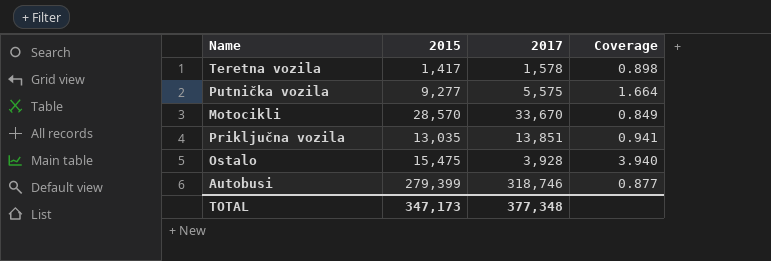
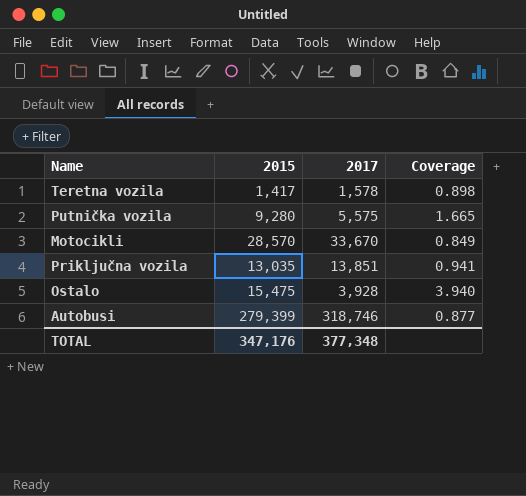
Putnička vozila | 2015: 9,277 -> 9,280
Putnička vozila | Coverage: 1.664 -> 1.665
TOTAL | 2015: 347,173 -> 347,176

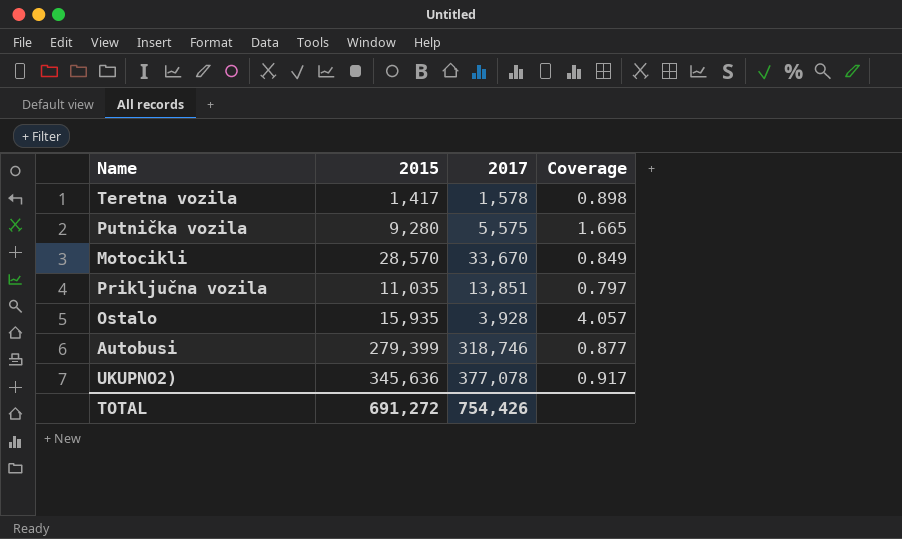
Priključna vozila | 2015: 13,035 -> 11,035
Priključna vozila | Coverage: 0.941 -> 0.797
Ostalo | 2015: 15,475 -> 15,935
Ostalo | Coverage: 3.940 -> 4.057
row UKUPNO2): none -> 345,636 | 377,078 | 0.917
TOTAL | 2015: 347,176 -> 691,272
TOTAL | 2017: 377,348 -> 754,426

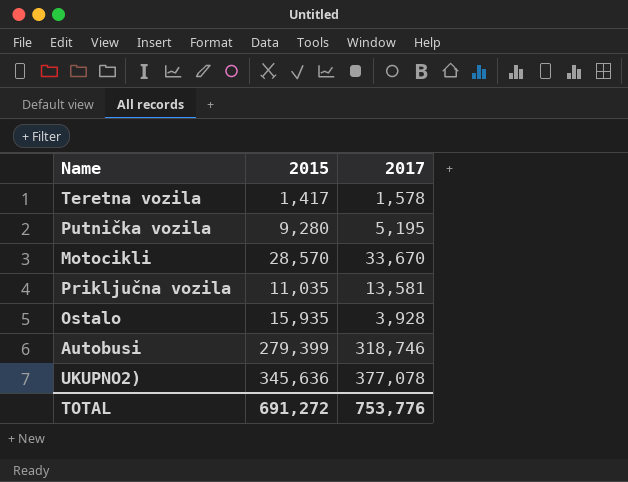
column Coverage | formula: [2015] / [2017] -> none
Putnička vozila | 2017: 5,575 -> 5,195
Priključna vozila | 2017: 13,851 -> 13,581
TOTAL | 2017: 754,426 -> 753,776

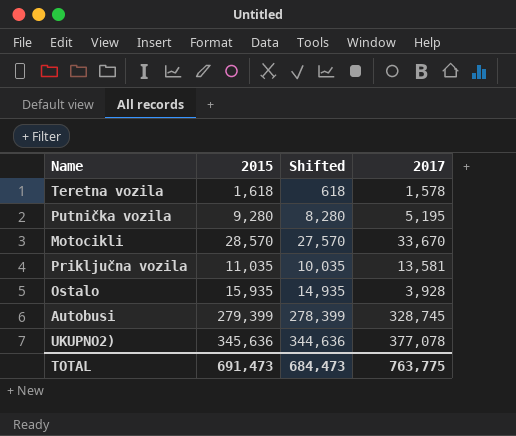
column Shifted | formula: none -> [2015] - 1000
Teretna vozila | 2015: 1,417 -> 1,618
Autobusi | 2017: 318,746 -> 328,745
TOTAL | 2015: 691,272 -> 691,473
TOTAL | 2017: 753,776 -> 763,775

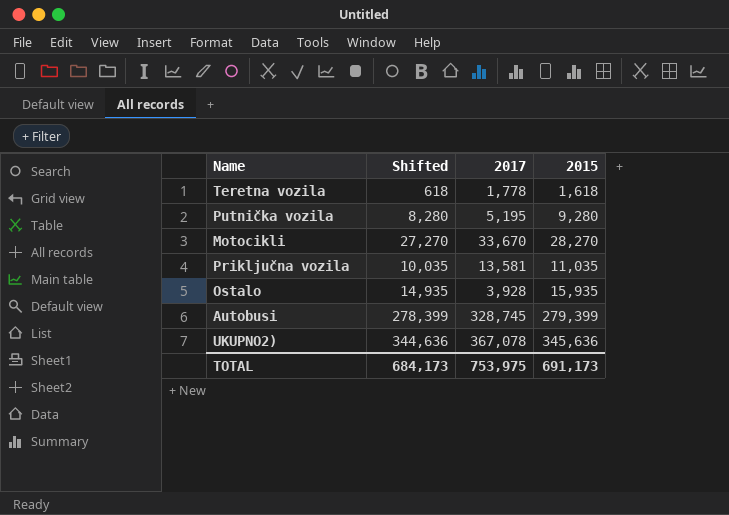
column 2015 | position: 2 -> 4
Teretna vozila | 2017: 1,578 -> 1,778
Motocikli | Shifted: 27,570 -> 27,270
Motocikli | 2015: 28,570 -> 28,270
UKUPNO2) | 2017: 377,078 -> 367,078
TOTAL | Shifted: 684,473 -> 684,173
TOTAL | 2017: 763,775 -> 753,975
TOTAL | 2015: 691,473 -> 691,173

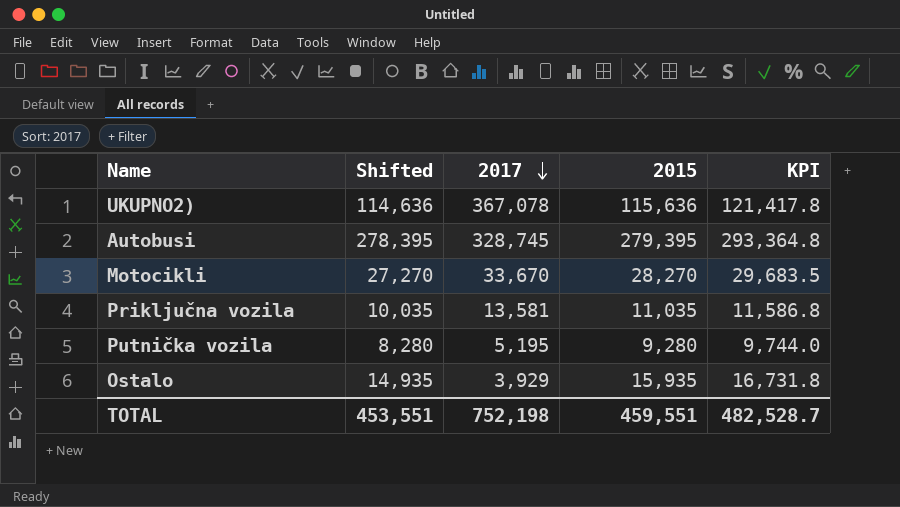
row order: none -> 2017 descending
column KPI | formula: none -> [2015] * 1.05
row Teretna vozila: 618 | 1,778 | 1,618 -> none
UKUPNO2) | Shifted: 344,636 -> 114,636
UKUPNO2) | 2015: 345,636 -> 115,636
Autobusi | Shifted: 278,399 -> 278,395
Autobusi | 2015: 279,399 -> 279,395
Ostalo | 2017: 3,928 -> 3,929
TOTAL | Shifted: 684,173 -> 453,551
TOTAL | 2017: 753,975 -> 752,198
TOTAL | 2015: 691,173 -> 459,551

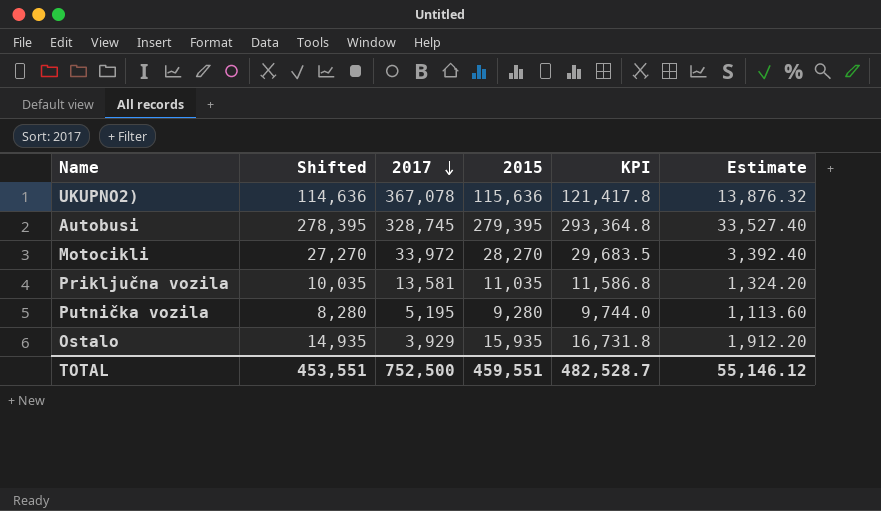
column Estimate | formula: none -> [2015] * 0.12
Motocikli | 2017: 33,670 -> 33,972
TOTAL | 2017: 752,198 -> 752,500

